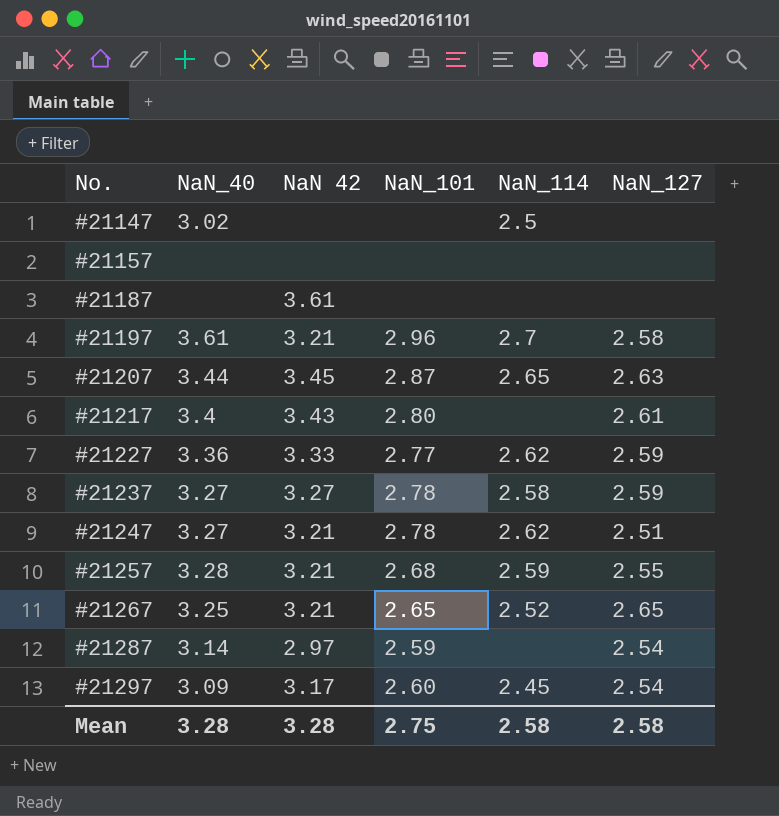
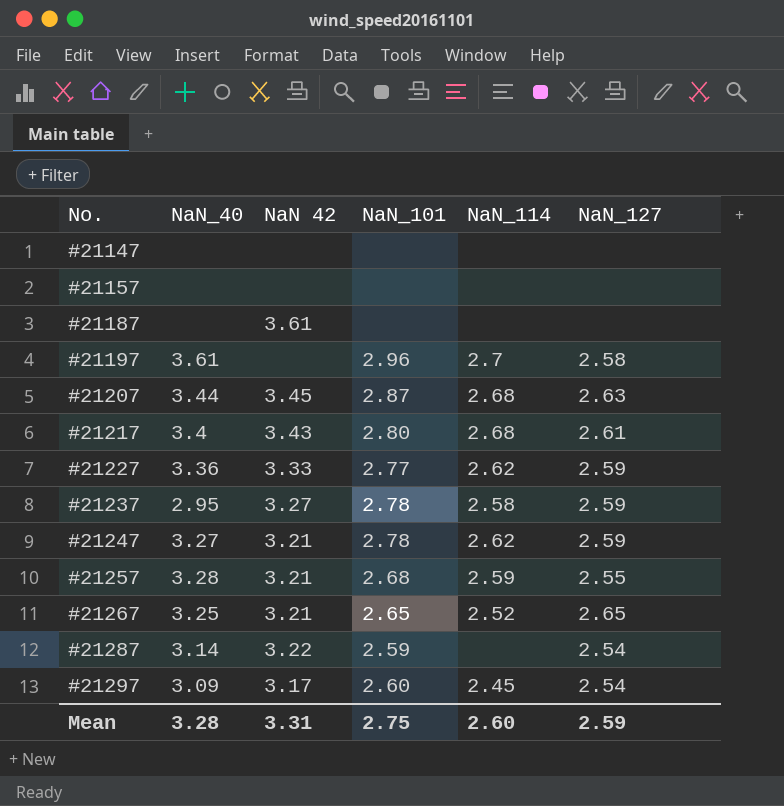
#21147 | NaN_40: 3.02 -> none
#21147 | NaN_114: 2.5 -> none
#21197 | NaN 42: 3.21 -> none
#21207 | NaN_114: 2.65 -> 2.68
#21217 | NaN_114: none -> 2.68
#21237 | NaN_40: 3.27 -> 2.95
#21247 | NaN_127: 2.51 -> 2.59
#21287 | NaN 42: 2.97 -> 3.22
Mean | NaN 42: 3.28 -> 3.31
Mean | NaN_114: 2.58 -> 2.60
Mean | NaN_127: 2.58 -> 2.59

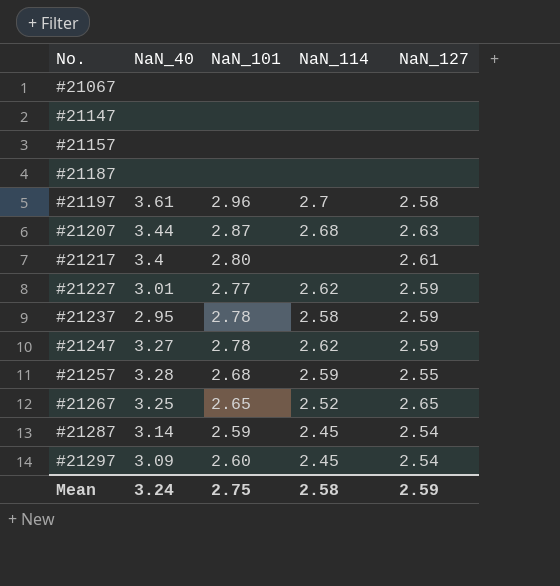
column NaN 42 | position: 3 -> none
row #21067: none -> none | none | none | none
#21217 | NaN_114: 2.68 -> none
#21227 | NaN_40: 3.36 -> 3.01
#21287 | NaN_114: none -> 2.45
Mean | NaN_40: 3.28 -> 3.24
Mean | NaN_114: 2.60 -> 2.58

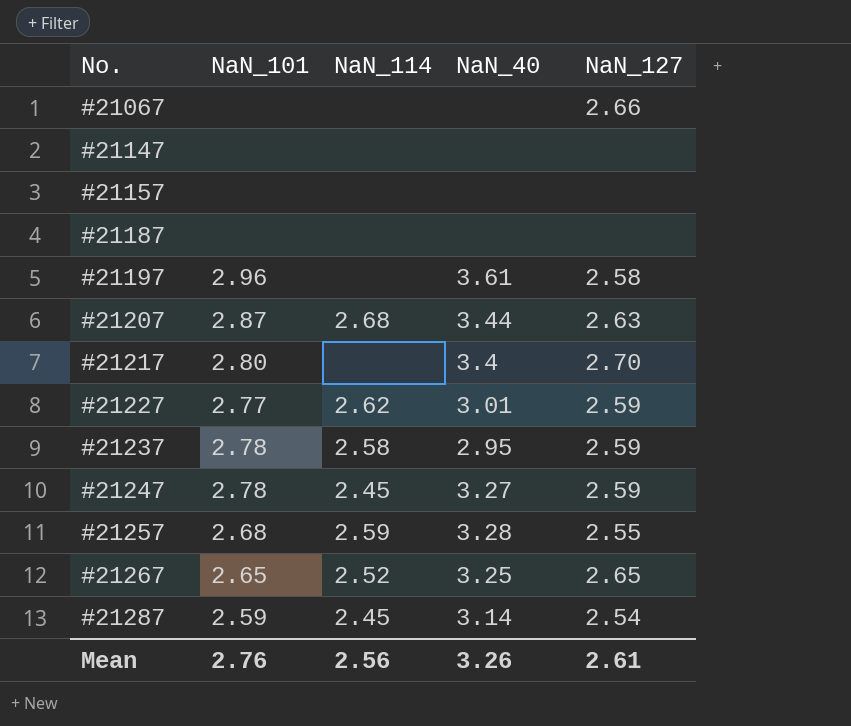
column NaN_40 | position: 2 -> 4
row #21297: 3.09 | 2.60 | 2.45 | 2.54 -> none
#21067 | NaN_127: none -> 2.66
#21197 | NaN_114: 2.7 -> none
#21217 | NaN_127: 2.61 -> 2.70
#21247 | NaN_114: 2.62 -> 2.45
Mean | NaN_101: 2.75 -> 2.76
Mean | NaN_114: 2.58 -> 2.56
Mean | NaN_40: 3.24 -> 3.26
Mean | NaN_127: 2.59 -> 2.61

